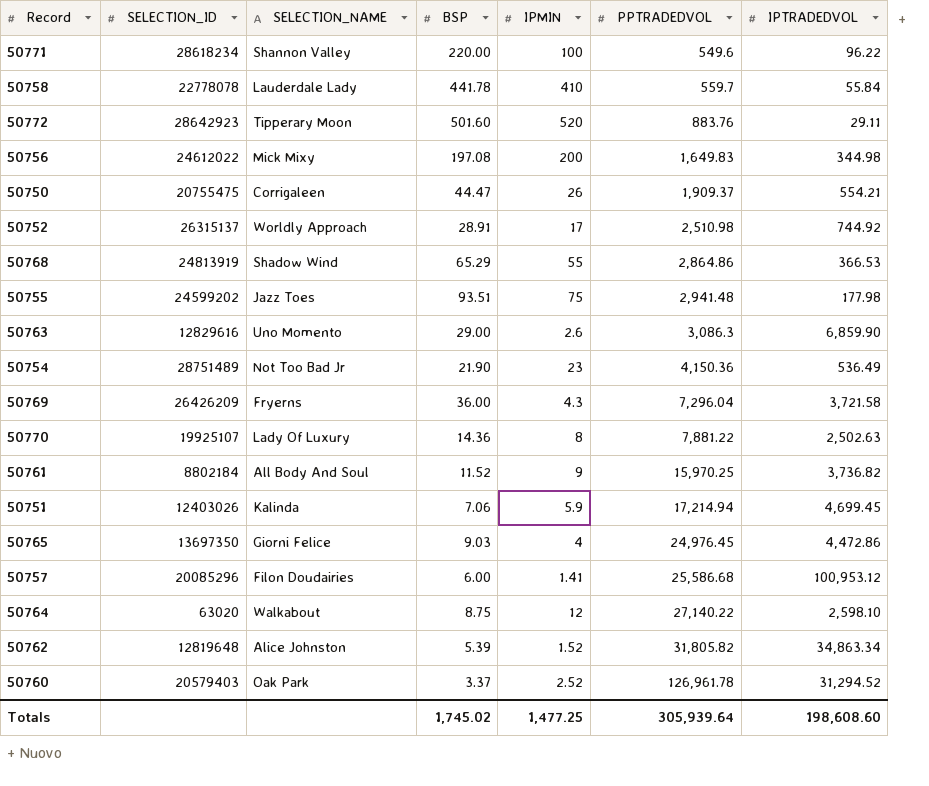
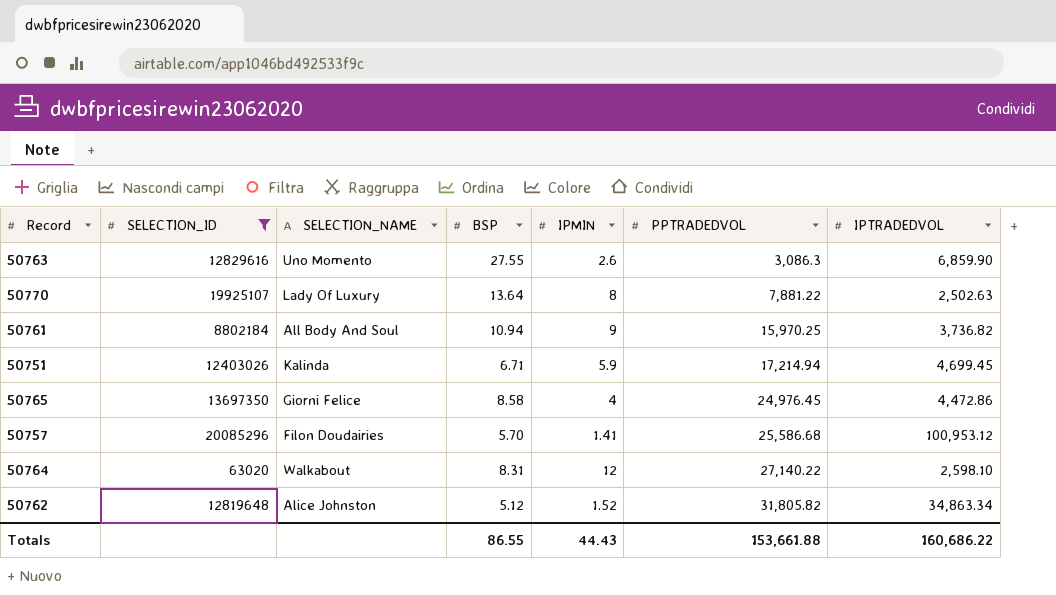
filter: none -> SELECTION_ID <= 20085296
50763 | BSP: 29.00 -> 27.55
50770 | BSP: 14.36 -> 13.64
50761 | BSP: 11.52 -> 10.94
50751 | BSP: 7.06 -> 6.71
50765 | BSP: 9.03 -> 8.58
50757 | BSP: 6.00 -> 5.70
50764 | BSP: 8.75 -> 8.31
50762 | BSP: 5.39 -> 5.12
Totals | BSP: 1,745.02 -> 86.55
Totals | IPMIN: 1,477.25 -> 44.43
Totals | PPTRADEDVOL: 305,939.64 -> 153,661.88
Totals | IPTRADEDVOL: 198,608.60 -> 160,686.22

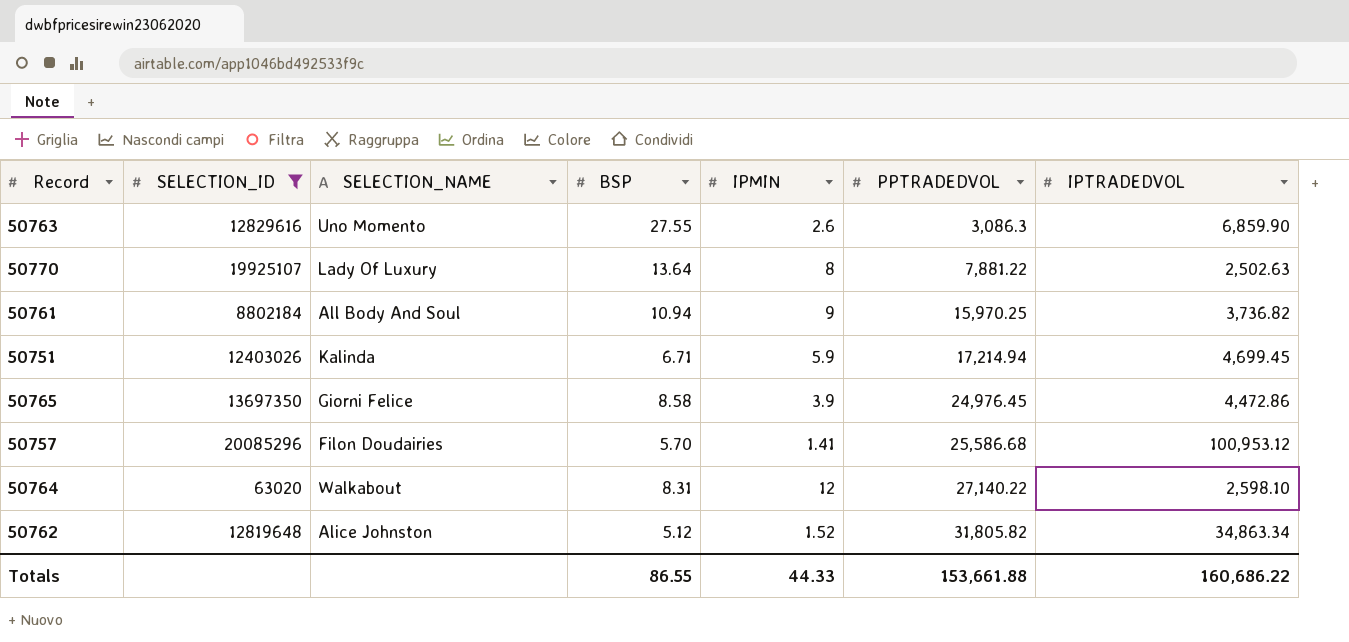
50765 | IPMIN: 4 -> 3.9
Totals | IPMIN: 44.43 -> 44.33

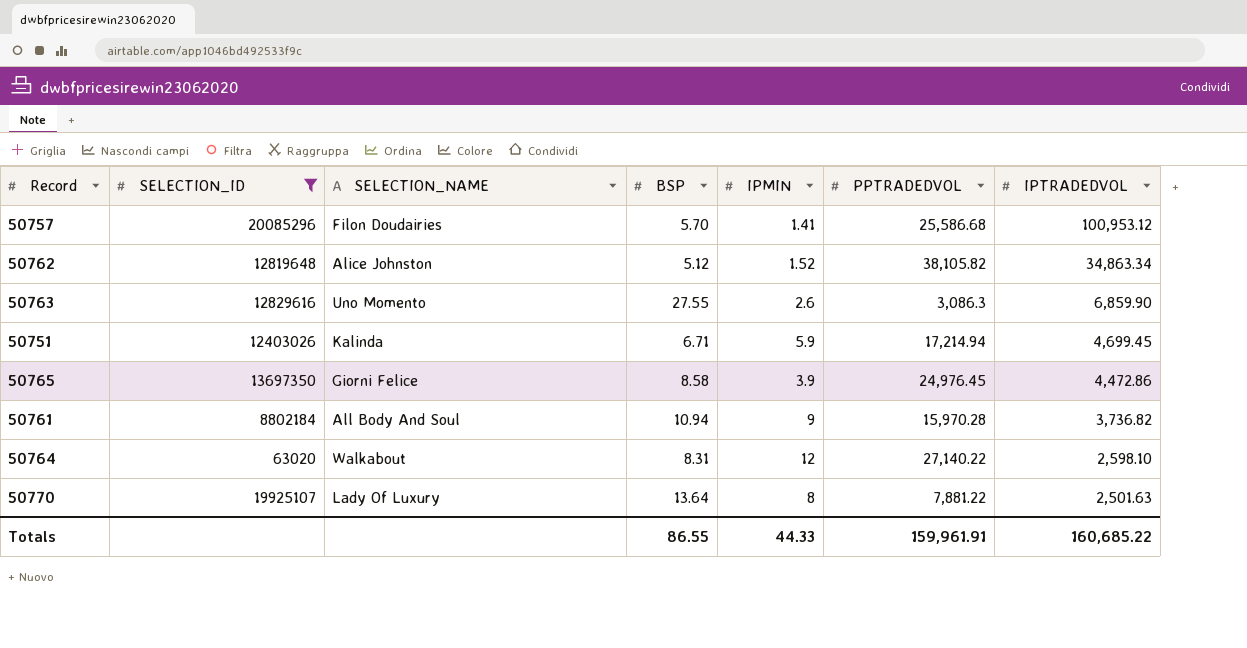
row order: PPTRADEDVOL ascending -> IPTRADEDVOL descending
50762 | PPTRADEDVOL: 31,805.82 -> 38,105.82
50761 | PPTRADEDVOL: 15,970.25 -> 15,970.28
50770 | IPTRADEDVOL: 2,502.63 -> 2,501.63
Totals | PPTRADEDVOL: 153,661.88 -> 159,961.91
Totals | IPTRADEDVOL: 160,686.22 -> 160,685.22

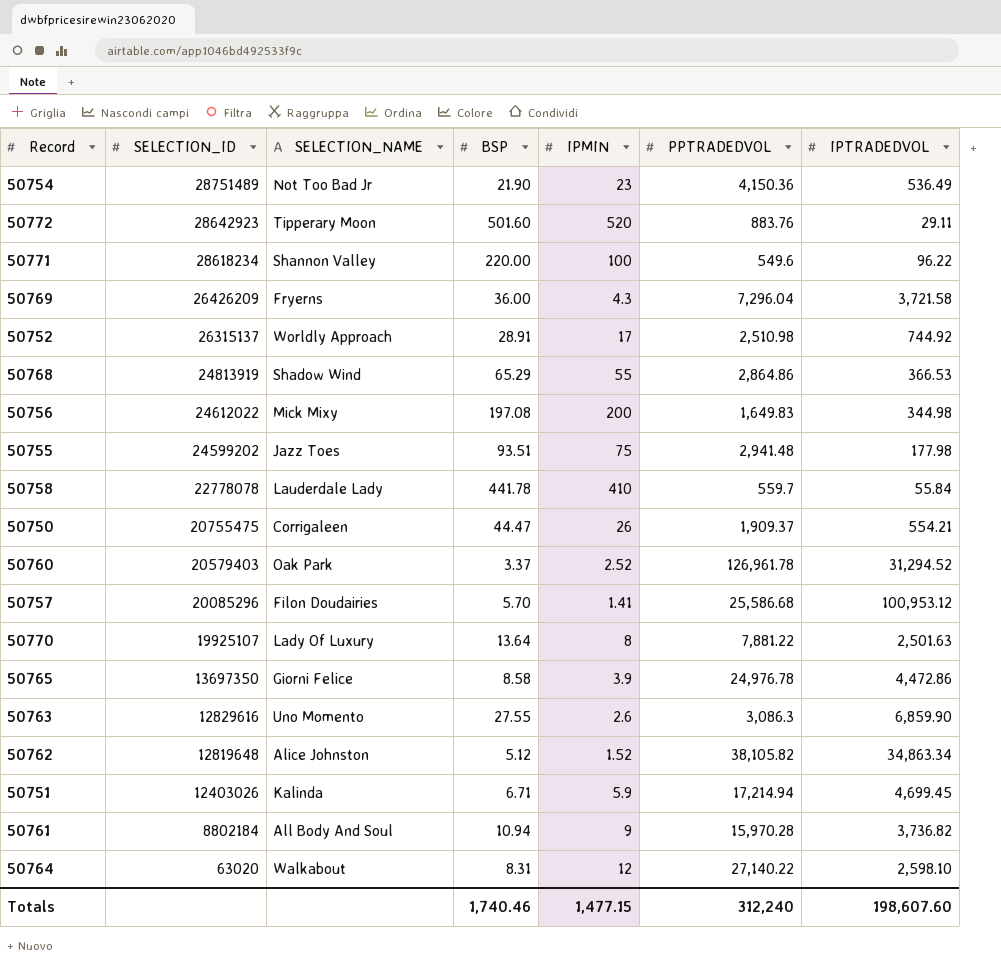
filter: SELECTION_ID <= 20085296 -> none
row order: IPTRADEDVOL descending -> SELECTION_ID descending
50765 | PPTRADEDVOL: 24,976.45 -> 24,976.78
Totals | BSP: 86.55 -> 1,740.46
Totals | IPMIN: 44.33 -> 1,477.15
Totals | PPTRADEDVOL: 159,961.91 -> 312,240
Totals | IPTRADEDVOL: 160,685.22 -> 198,607.60

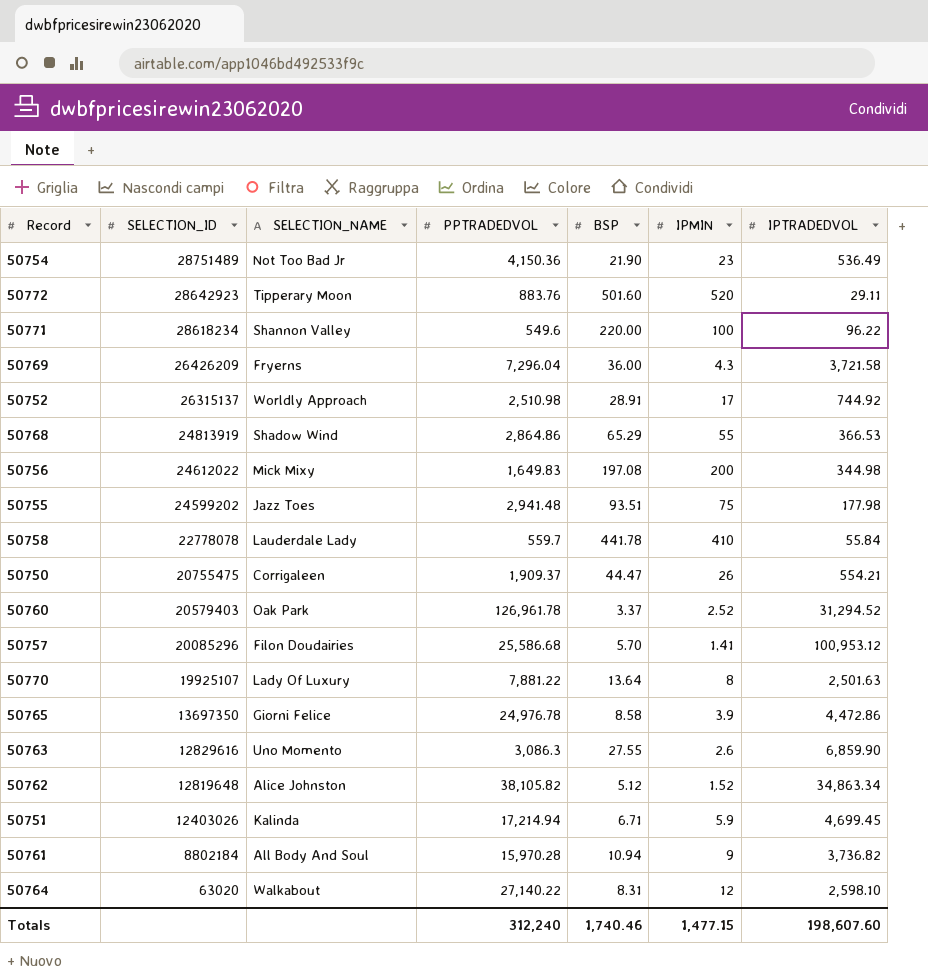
column PPTRADEDVOL | position: 6 -> 4

